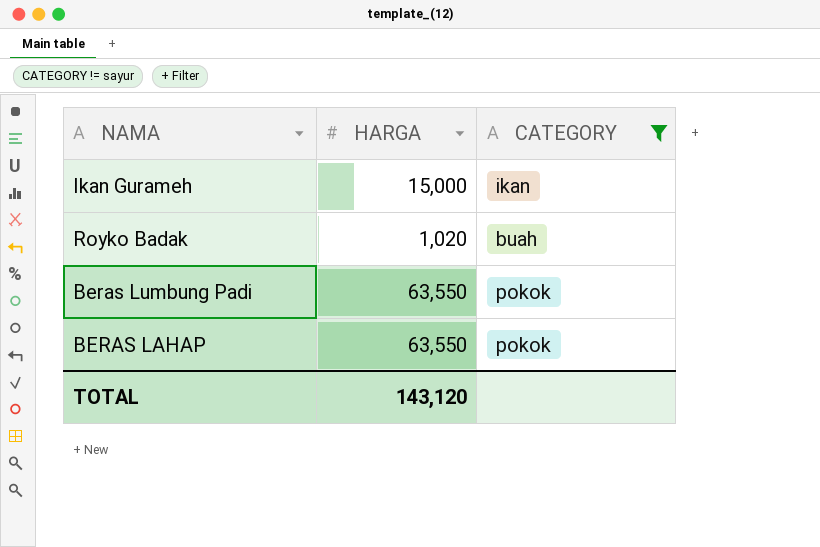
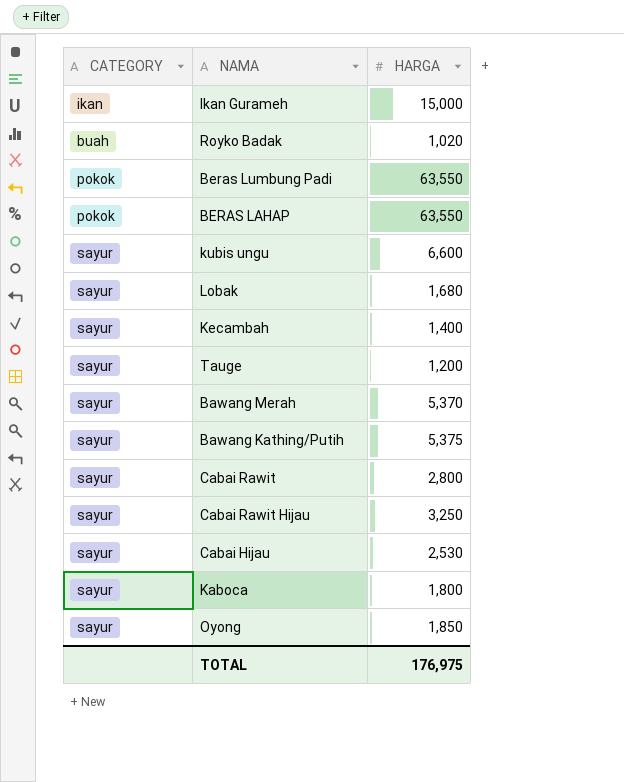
filter: CATEGORY != sayur -> none
column CATEGORY | position: 3 -> 1
TOTAL | HARGA: 143,120 -> 176,975

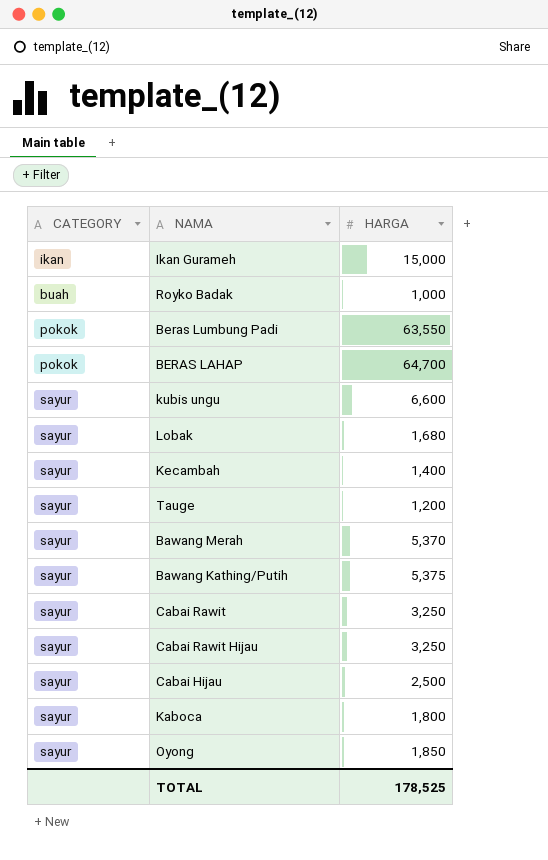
Royko Badak | HARGA: 1,020 -> 1,000
BERAS LAHAP | HARGA: 63,550 -> 64,700
Cabai Rawit | HARGA: 2,800 -> 3,250
Cabai Hijau | HARGA: 2,530 -> 2,500
TOTAL | HARGA: 176,975 -> 178,525

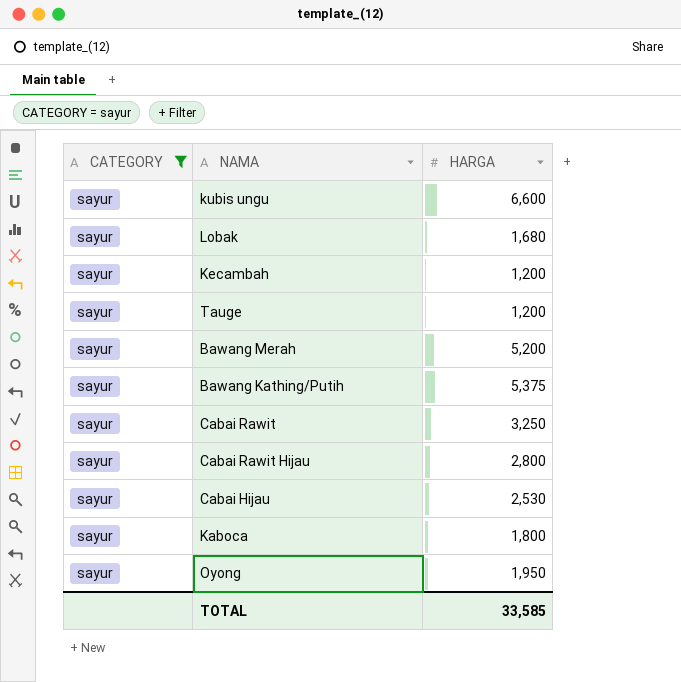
filter: none -> CATEGORY = sayur
Kecambah | HARGA: 1,400 -> 1,200
Bawang Merah | HARGA: 5,370 -> 5,200
Cabai Rawit Hijau | HARGA: 3,250 -> 2,800
Cabai Hijau | HARGA: 2,500 -> 2,530
Oyong | HARGA: 1,850 -> 1,950
TOTAL | HARGA: 178,525 -> 33,585

